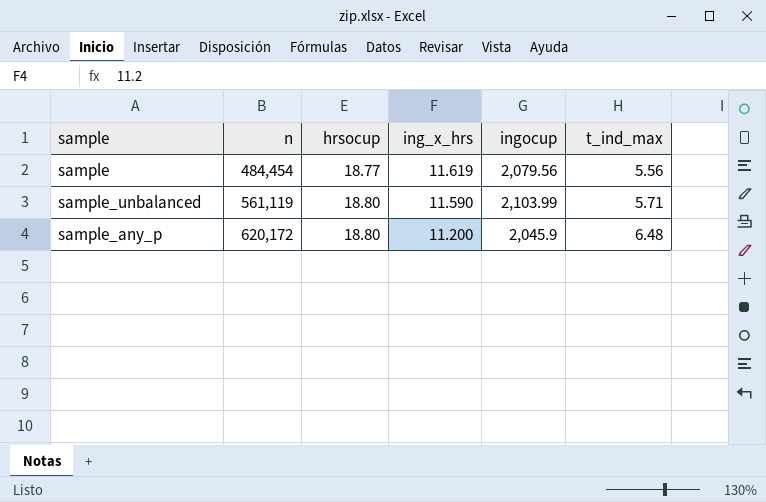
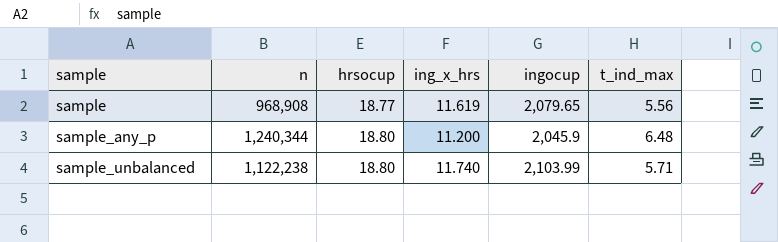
row order: n ascending -> sample ascending
sample | n: 484,454 -> 968,908
sample | ingocup: 2,079.56 -> 2,079.65
sample_any_p | n: 620,172 -> 1,240,344
sample_unbalanced | n: 561,119 -> 1,122,238
sample_unbalanced | ing_x_hrs: 11.590 -> 11.740

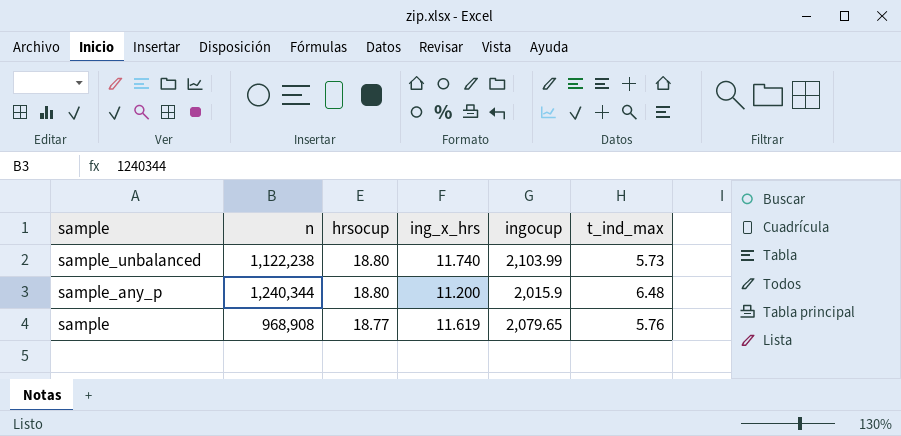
row order: sample ascending -> sample descending
sample_unbalanced | t_ind_max: 5.71 -> 5.73
sample_any_p | ingocup: 2,045.9 -> 2,015.9
sample | t_ind_max: 5.56 -> 5.76

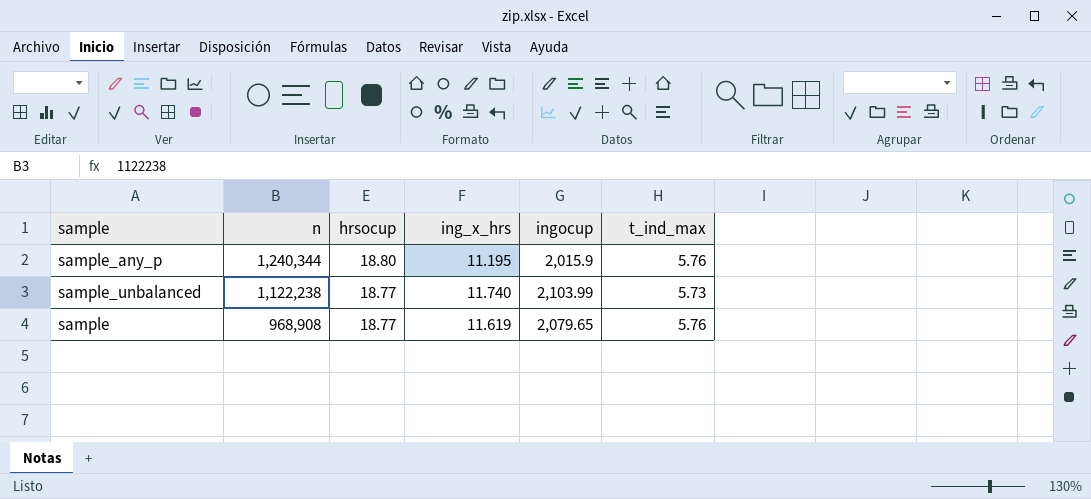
row order: sample descending -> n descending
sample_any_p | ing_x_hrs: 11.200 -> 11.195
sample_any_p | t_ind_max: 6.48 -> 5.76
sample_unbalanced | hrsocup: 18.80 -> 18.77

